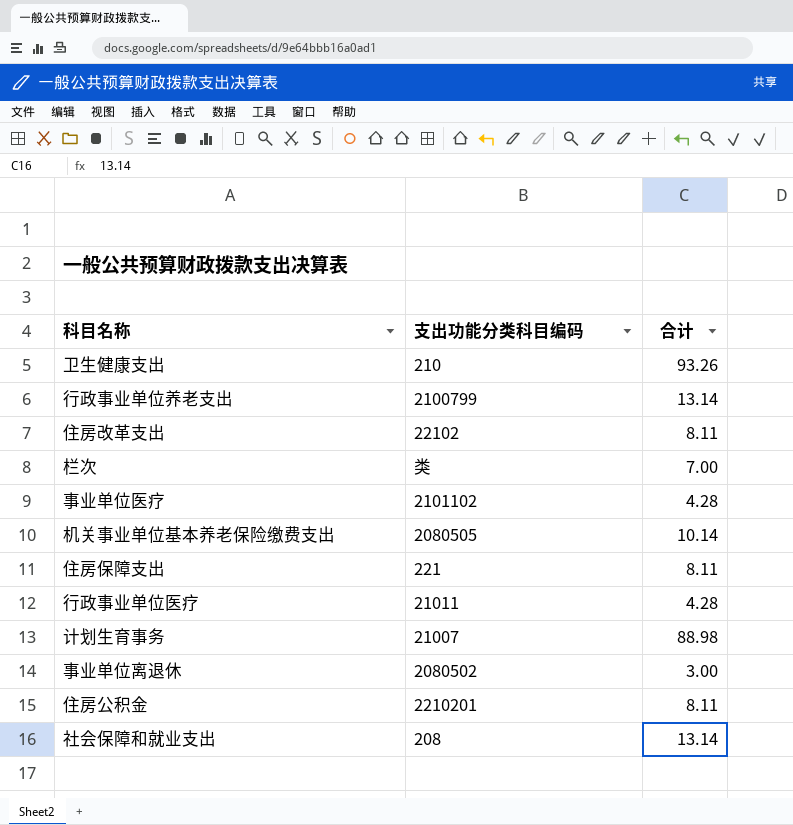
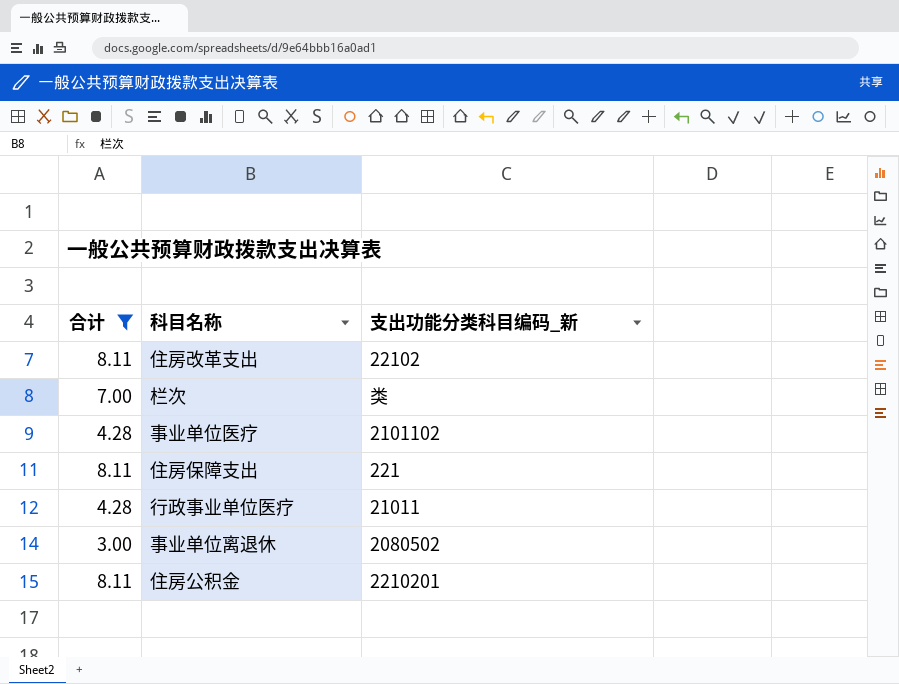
filter: none -> 合计 <= 8.11
column 合计 | position: 3 -> 1
column name: 支出功能分类科目编码 -> 支出功能分类科目编码_新

